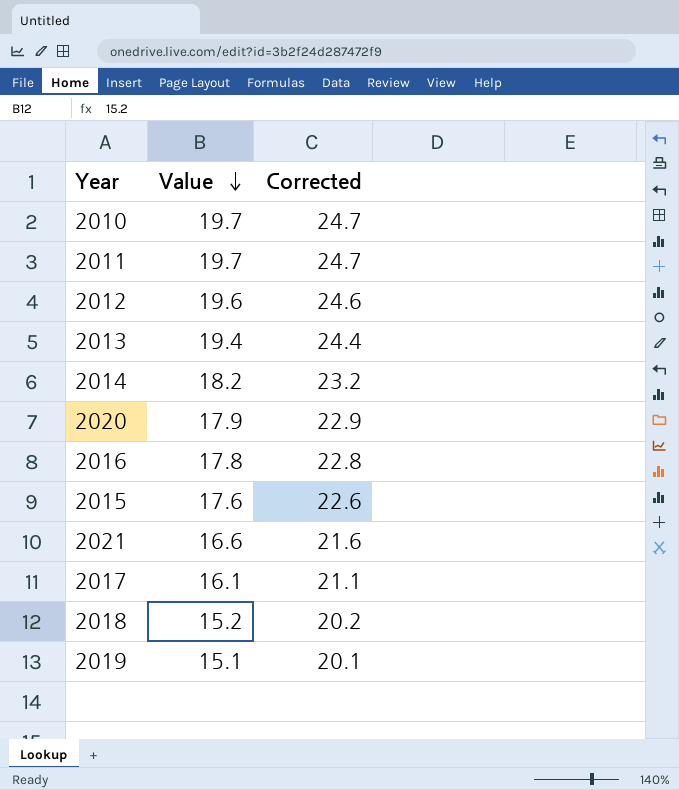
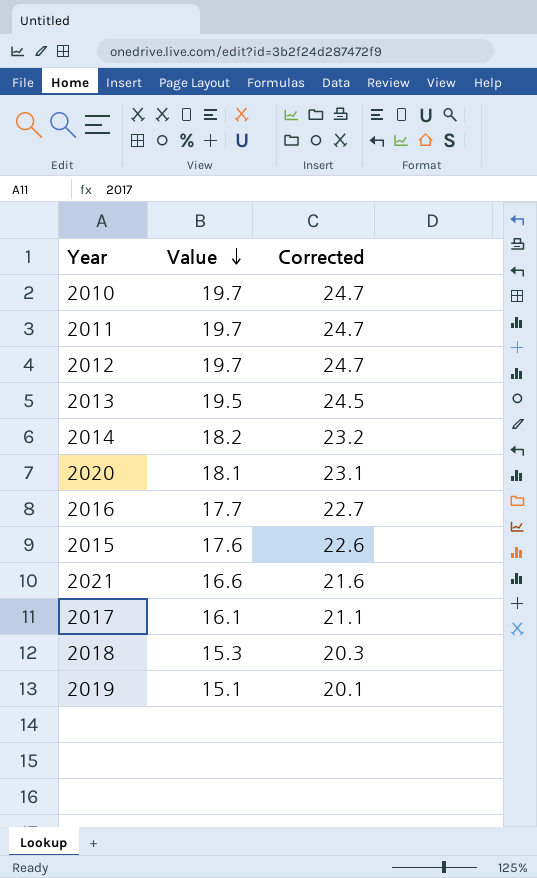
2012 | Value: 19.6 -> 19.7
2012 | Corrected: 24.6 -> 24.7
2013 | Value: 19.4 -> 19.5
2013 | Corrected: 24.4 -> 24.5
2020 | Value: 17.9 -> 18.1
2020 | Corrected: 22.9 -> 23.1
2016 | Value: 17.8 -> 17.7
2016 | Corrected: 22.8 -> 22.7
2018 | Value: 15.2 -> 15.3
2018 | Corrected: 20.2 -> 20.3

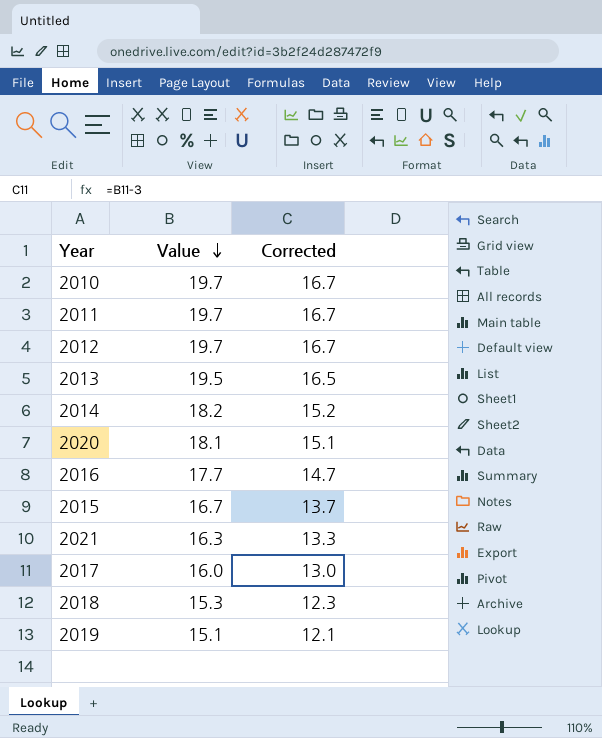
column Corrected | formula: [Value] + 5 -> [Value] - 3
2015 | Value: 17.6 -> 16.7
2021 | Value: 16.6 -> 16.3
2017 | Value: 16.1 -> 16.0

